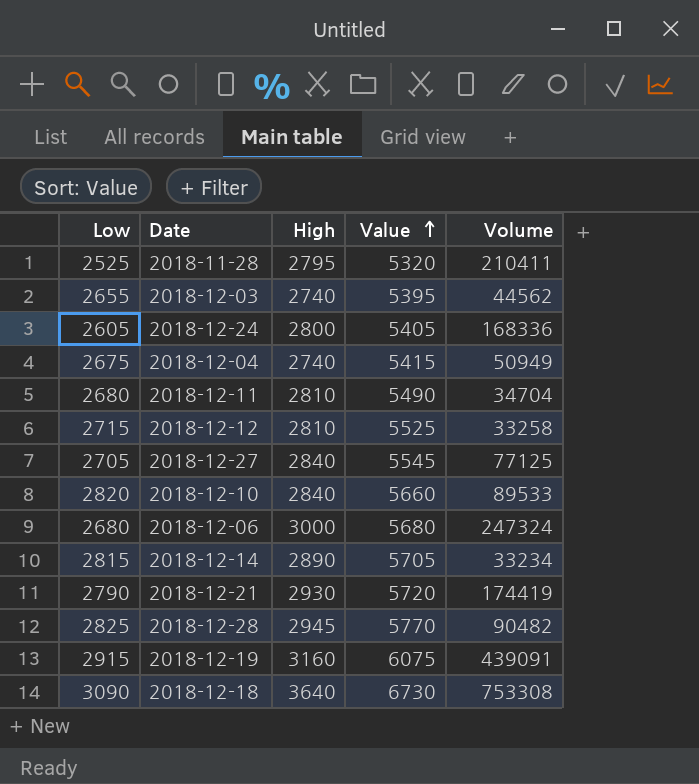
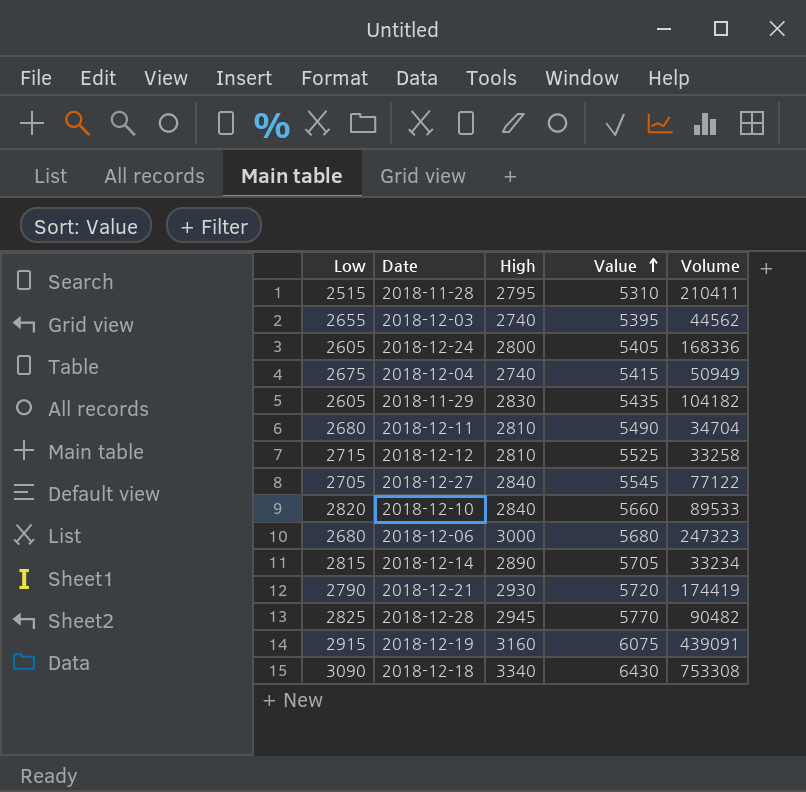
2018-11-28 | Low: 2525 -> 2515
2018-11-28 | Value: 5320 -> 5310
row 2018-11-29: none -> 2605 | 2830 | 5435 | 104182
2018-12-27 | Volume: 77125 -> 77122
2018-12-06 | Volume: 247324 -> 247323
2018-12-18 | High: 3640 -> 3340
2018-12-18 | Value: 6730 -> 6430

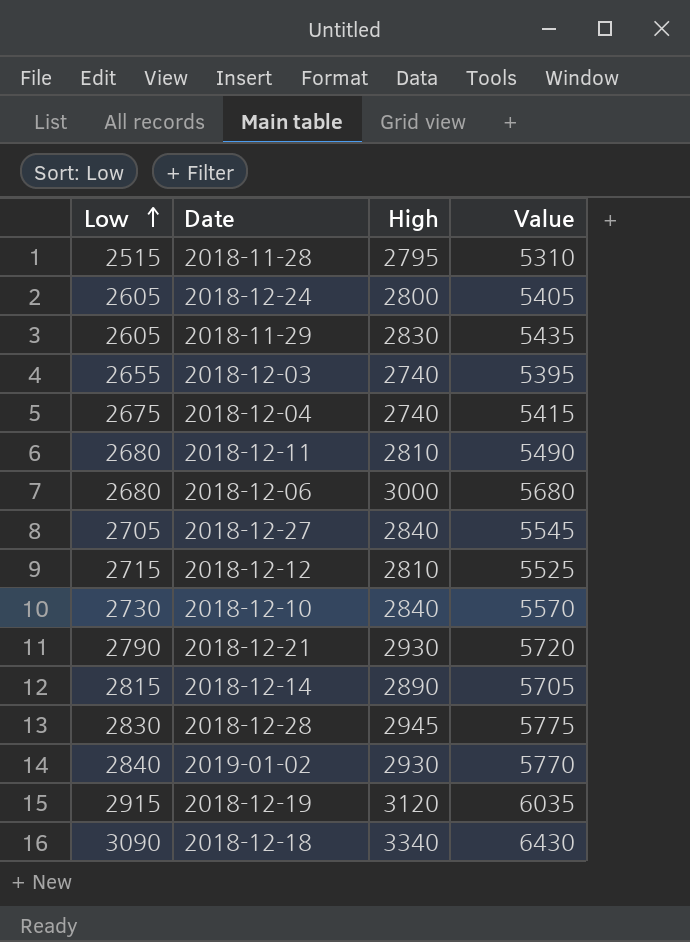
row order: Value ascending -> Low ascending
column Volume | position: 5 -> none
2018-12-10 | Low: 2820 -> 2730
2018-12-10 | Value: 5660 -> 5570
2018-12-28 | Low: 2825 -> 2830
2018-12-28 | Value: 5770 -> 5775
row 2019-01-02: none -> 2840 | 2930 | 5770
2018-12-19 | High: 3160 -> 3120
2018-12-19 | Value: 6075 -> 6035

